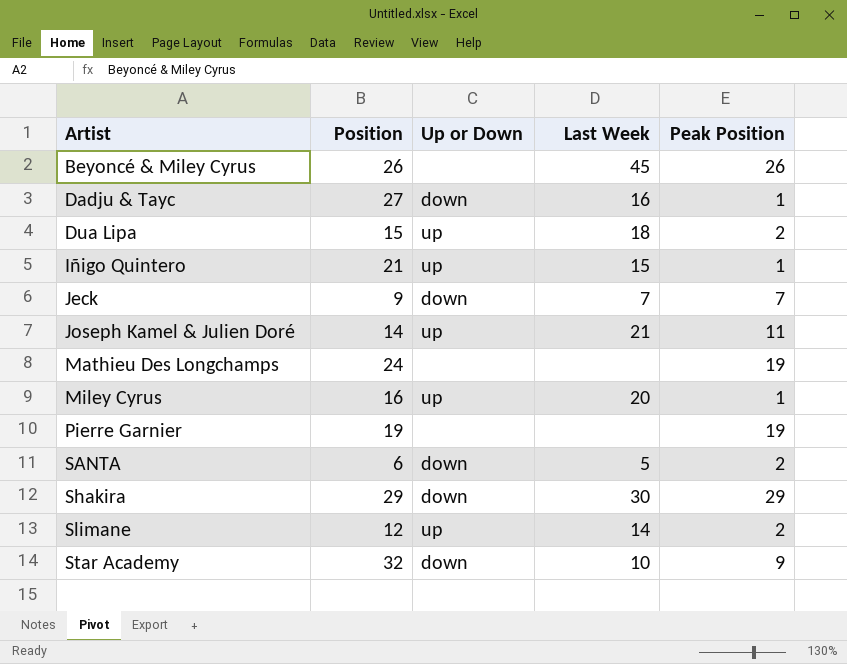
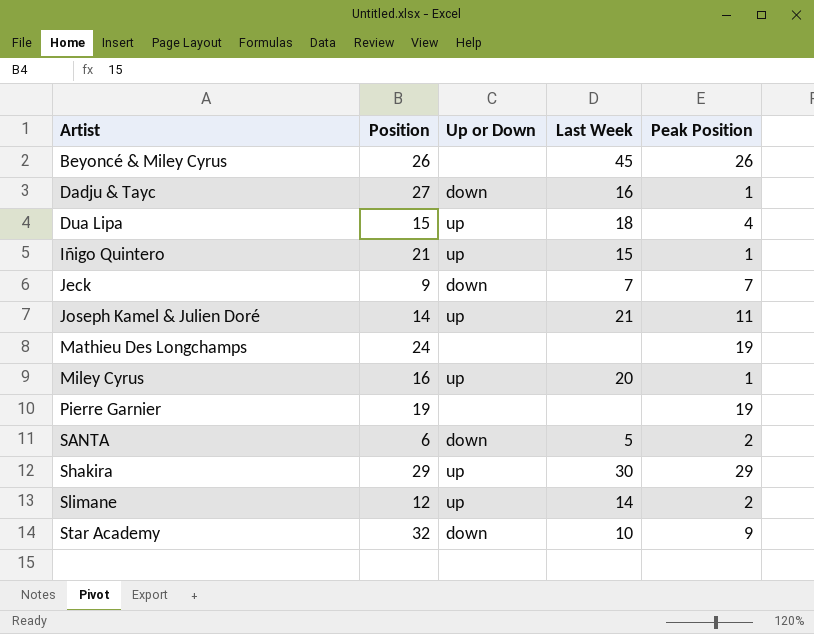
Dua Lipa | Peak Position: 2 -> 4
Shakira | Up or Down: down -> up

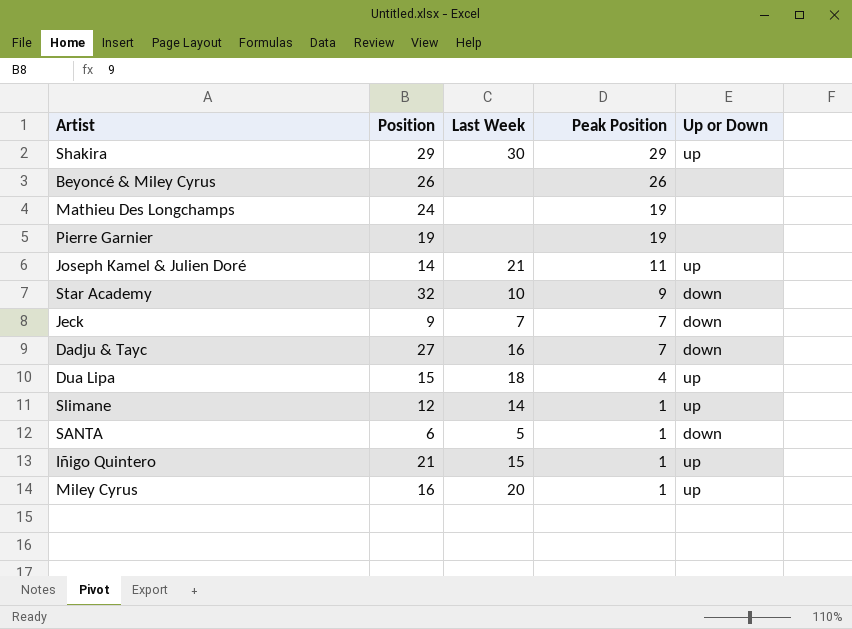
row order: Artist ascending -> Peak Position descending
column Up or Down | position: 3 -> 5
Beyoncé & Miley Cyrus | Last Week: 45 -> none
Dadju & Tayc | Peak Position: 1 -> 7
Slimane | Peak Position: 2 -> 1
SANTA | Peak Position: 2 -> 1

